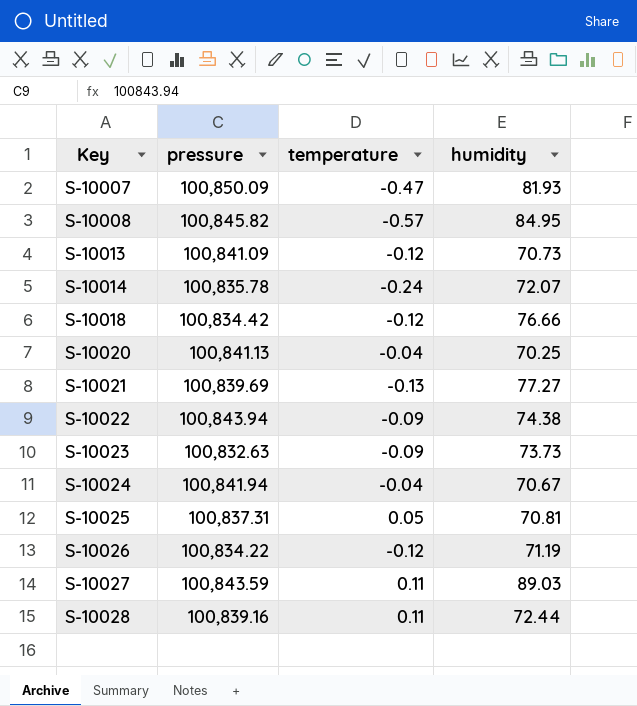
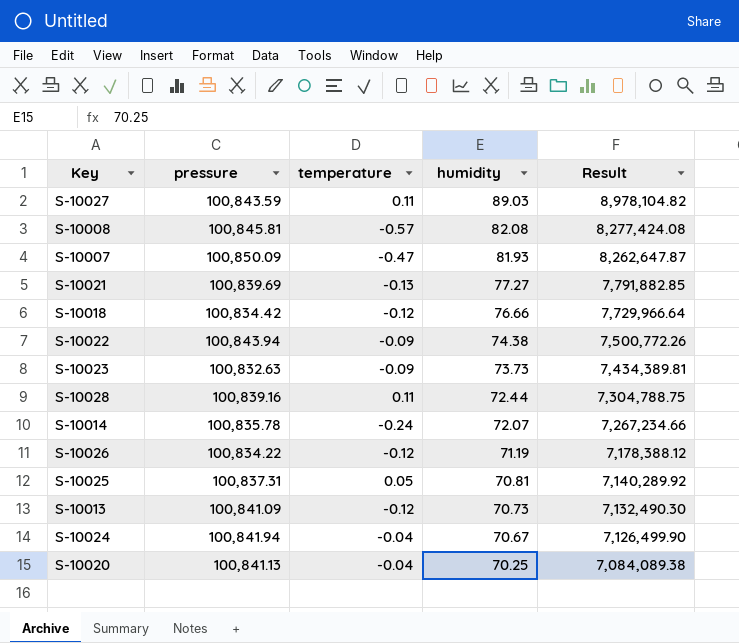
row order: Key ascending -> humidity descending
column Result | formula: none -> [pressure] * [humidity]
S-10008 | pressure: 100,845.82 -> 100,845.81
S-10008 | humidity: 84.95 -> 82.08

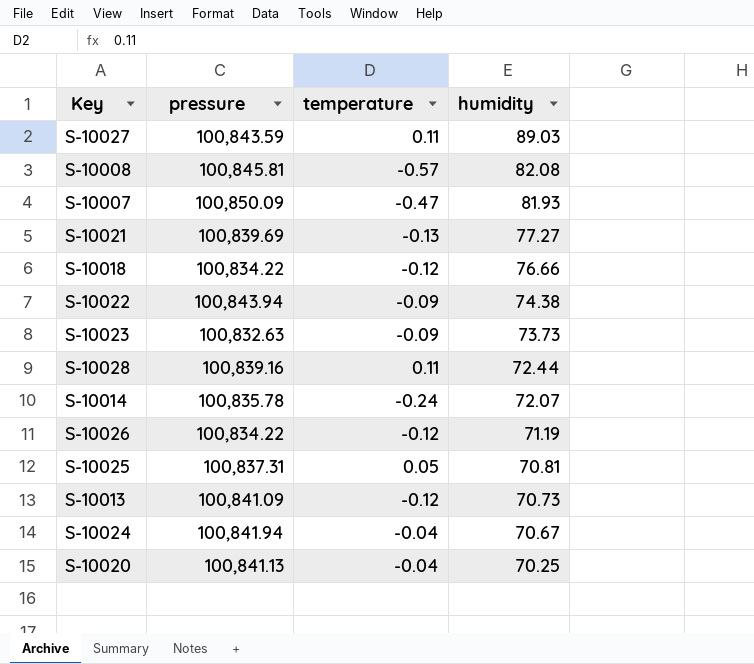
column Result | formula: [pressure] * [humidity] -> none
S-10018 | pressure: 100,834.42 -> 100,834.22

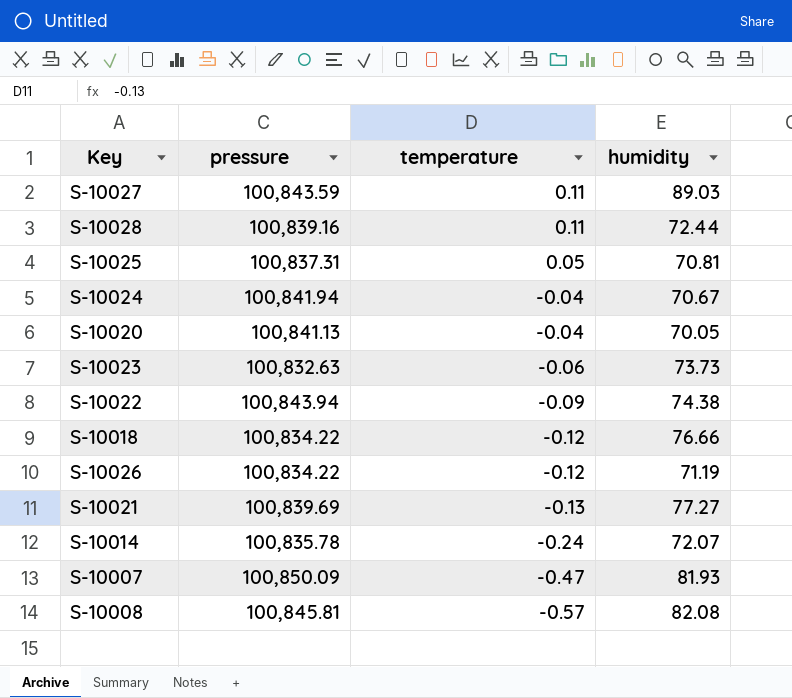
row order: humidity descending -> temperature descending
row S-10013: 100,841.09 | -0.12 | 70.73 -> none
S-10020 | humidity: 70.25 -> 70.05
S-10023 | temperature: -0.09 -> -0.06

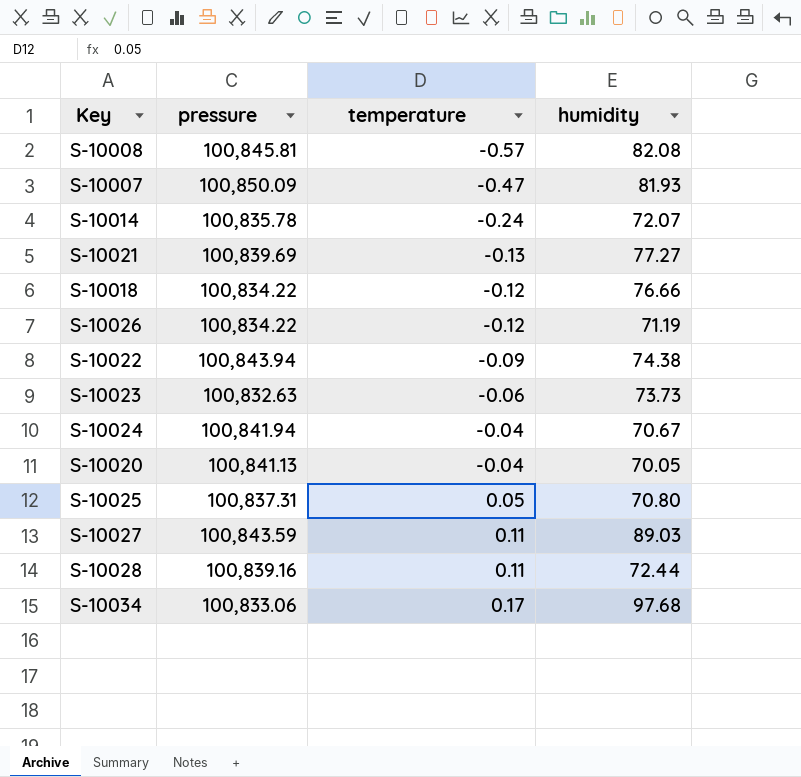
row order: temperature descending -> temperature ascending
S-10025 | humidity: 70.81 -> 70.80
row S-10034: none -> 100,833.06 | 0.17 | 97.68

